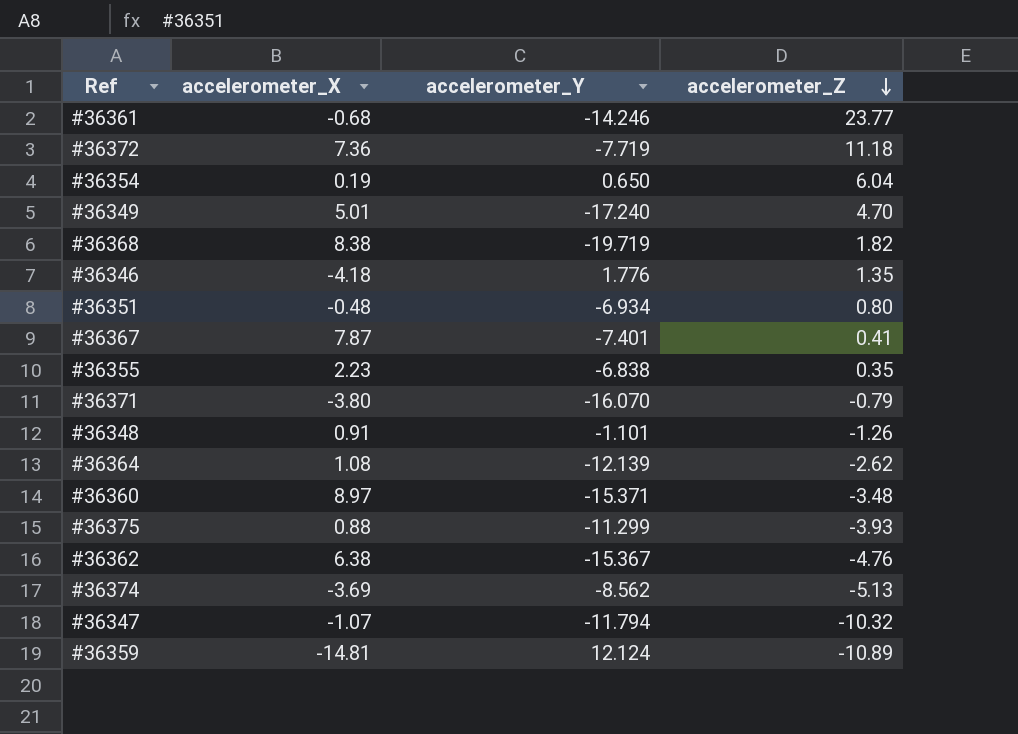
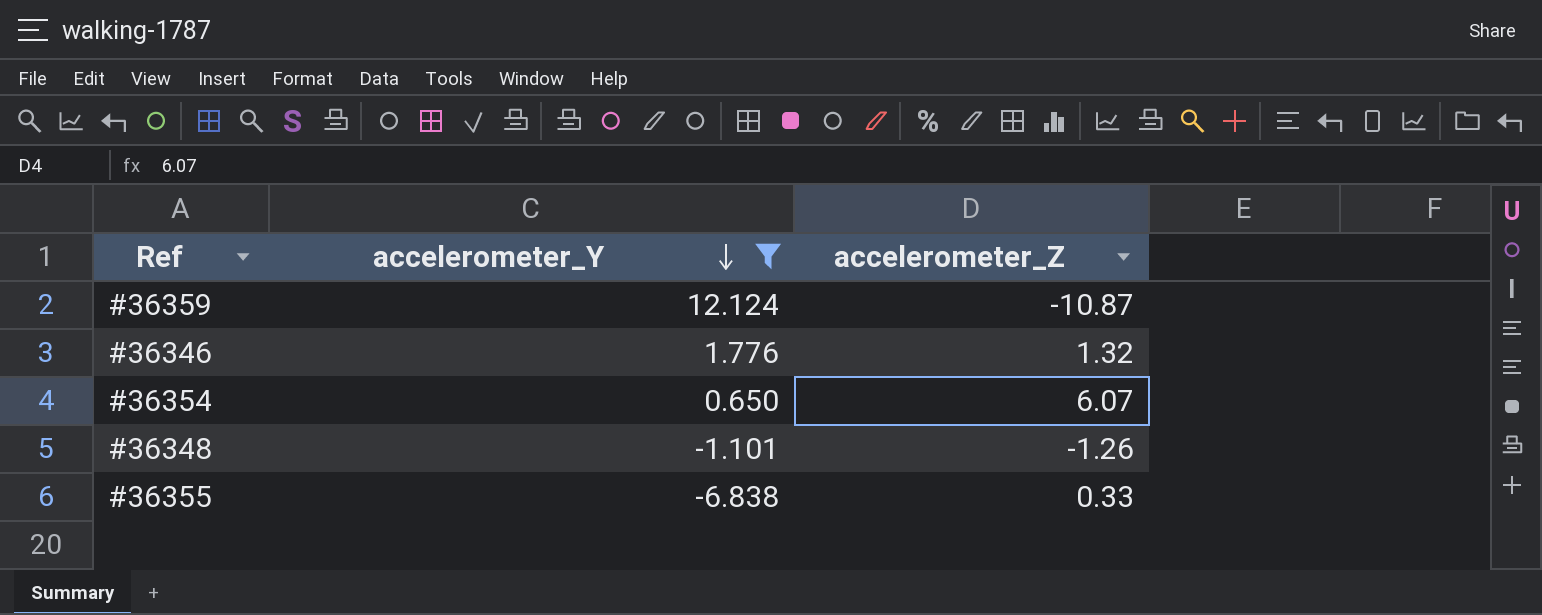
filter: none -> accelerometer_Y >= -6.838
row order: accelerometer_Z descending -> accelerometer_Y descending
column accelerometer_X | position: 2 -> none
#36359 | accelerometer_Z: -10.89 -> -10.87
#36346 | accelerometer_Z: 1.35 -> 1.32
#36354 | accelerometer_Z: 6.04 -> 6.07
#36355 | accelerometer_Z: 0.35 -> 0.33

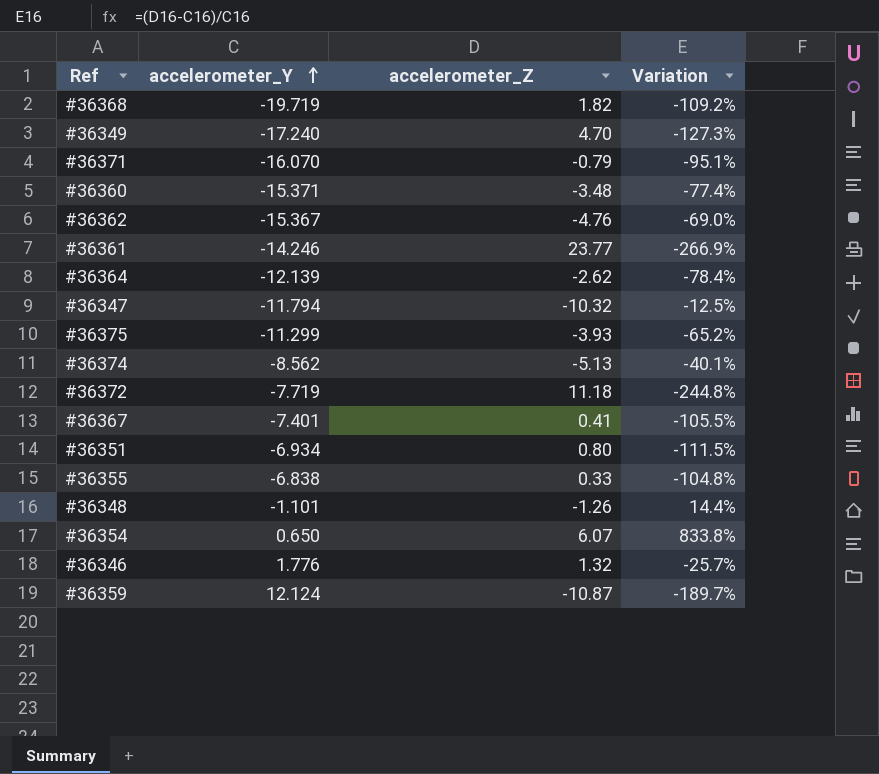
filter: accelerometer_Y >= -6.838 -> none
row order: accelerometer_Y descending -> accelerometer_Y ascending
column Variation | formula: none -> ([accelerometer_Z] - [accelerometer_Y]) / [accelerometer_Y]

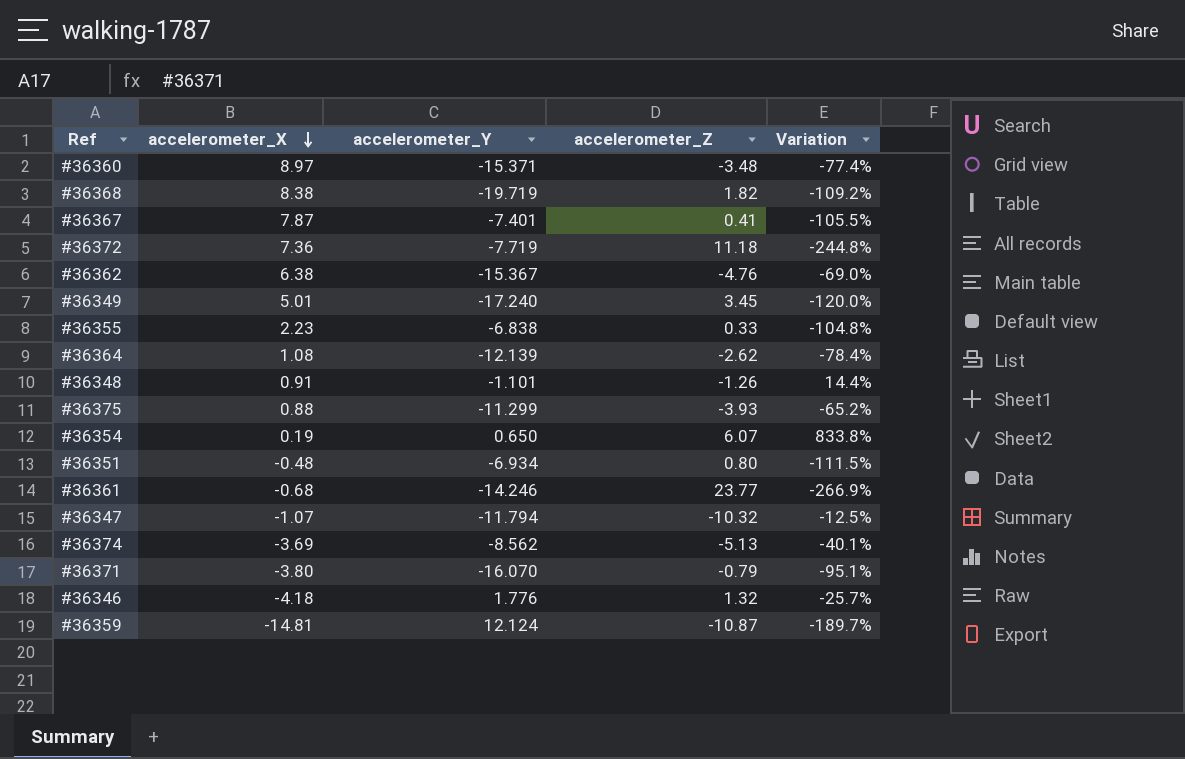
row order: accelerometer_Y ascending -> accelerometer_X descending
column accelerometer_X | position: none -> 2
#36349 | accelerometer_Z: 4.70 -> 3.45
#36349 | Variation: -127.3% -> -120.0%

